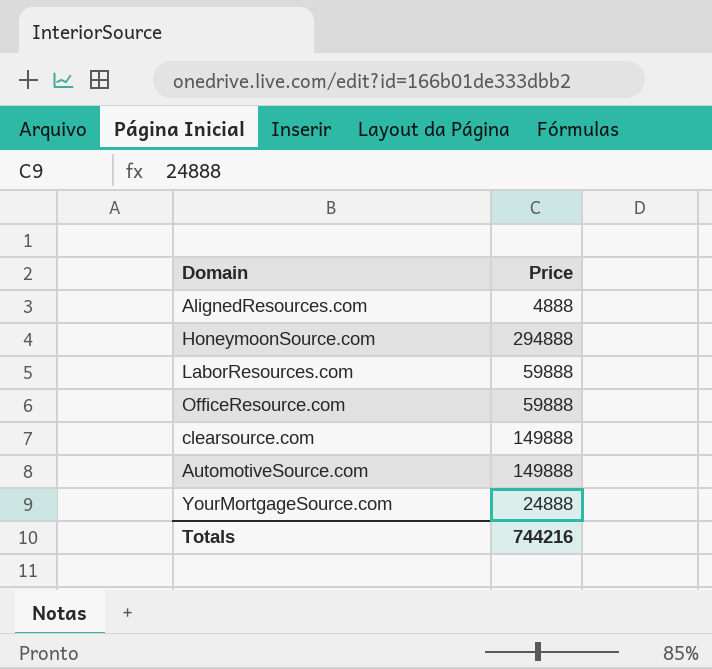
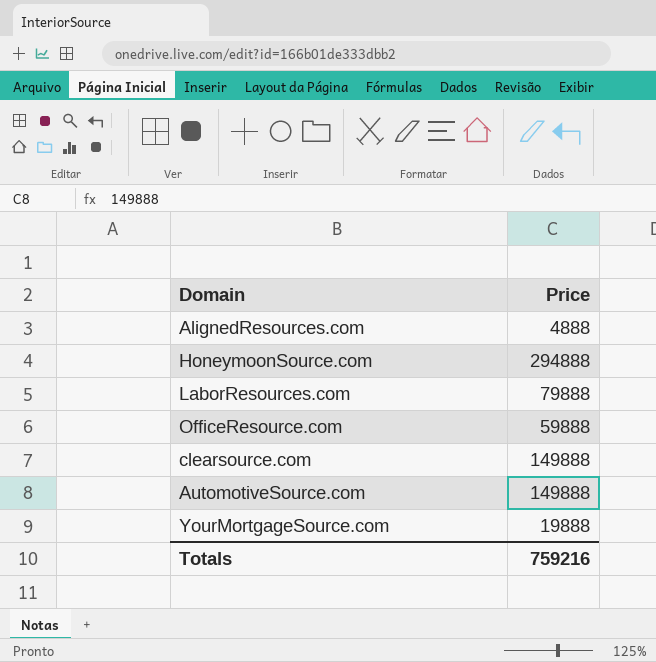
LaborResources.com | Price: 59888 -> 79888
YourMortgageSource.com | Price: 24888 -> 19888
Totals | Price: 744216 -> 759216

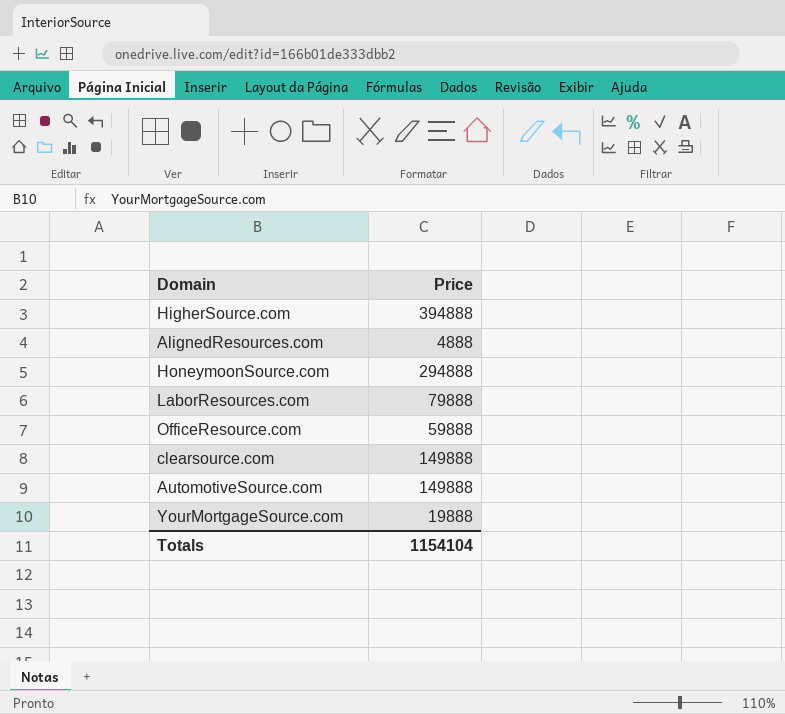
row HigherSource.com: none -> 394888
Totals | Price: 759216 -> 1154104

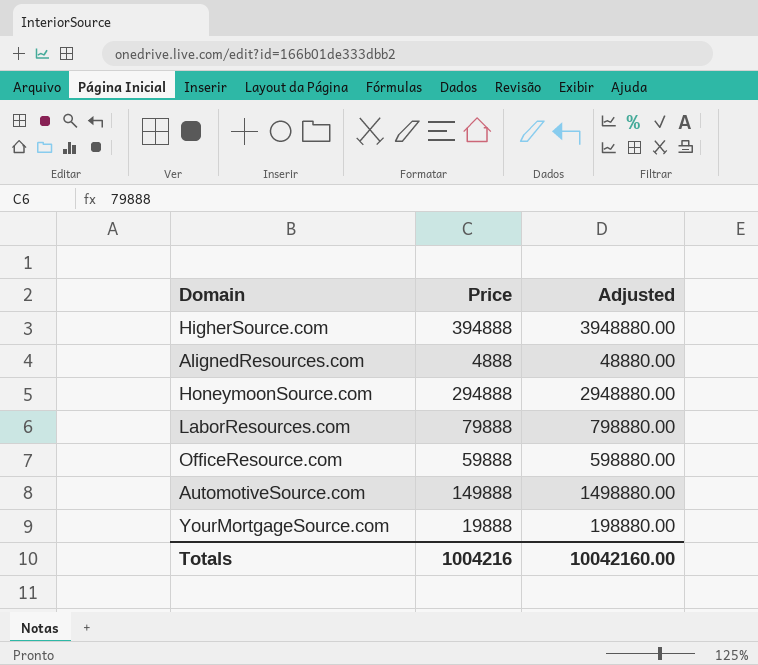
column Adjusted | formula: none -> [Price] * 10
row clearsource.com: 149888 -> none
Totals | Price: 1154104 -> 1004216

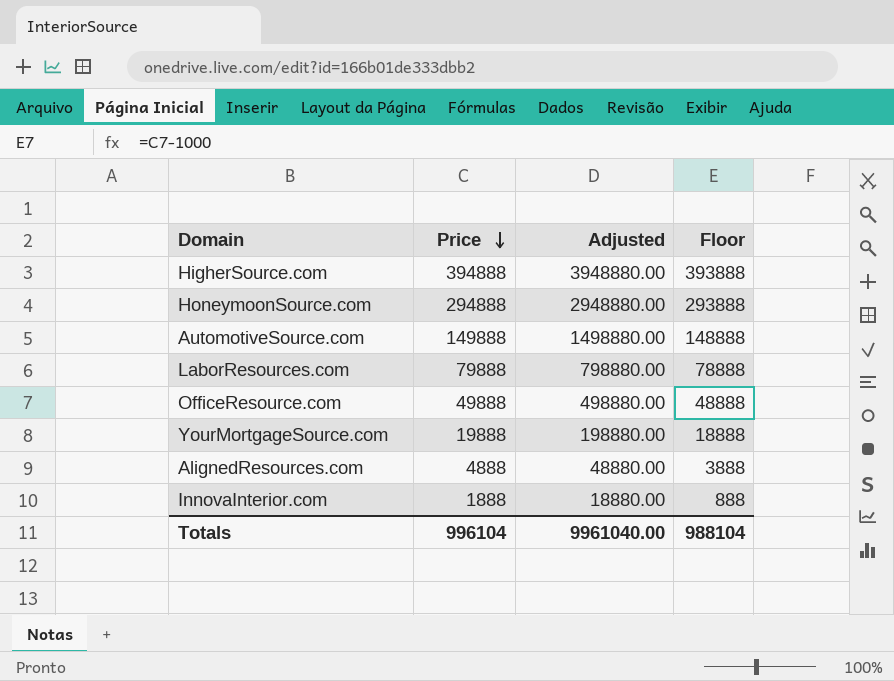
row order: none -> Price descending
column Floor | formula: none -> [Price] - 1000
OfficeResource.com | Price: 59888 -> 49888
OfficeResource.com | Adjusted: 598880.00 -> 498880.00
row InnovaInterior.com: none -> 1888 | 18880.00 | 888
Totals | Price: 1004216 -> 996104
Totals | Adjusted: 10042160.00 -> 9961040.00

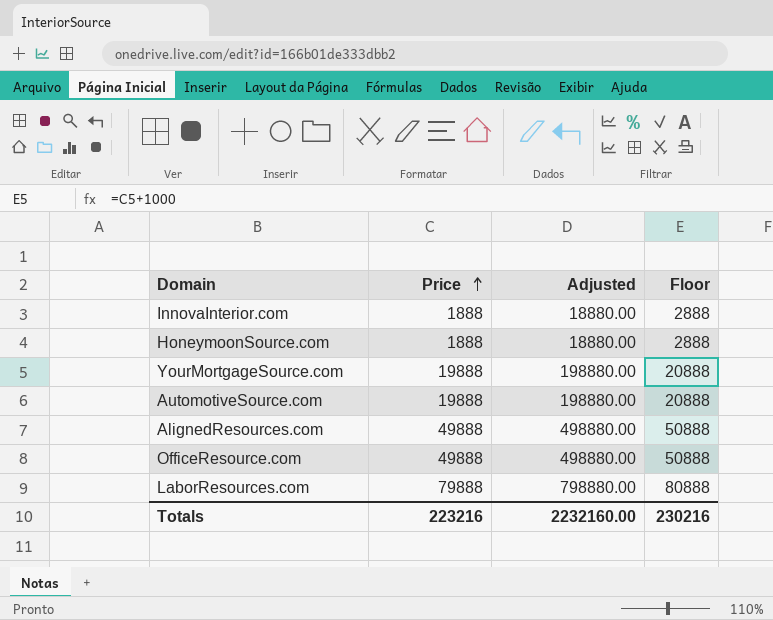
row order: Price descending -> Price ascending
column Floor | formula: [Price] - 1000 -> [Price] + 1000
row HigherSource.com: 394888 | 3948880.00 | 393888 -> none
HoneymoonSource.com | Price: 294888 -> 1888
HoneymoonSource.com | Adjusted: 2948880.00 -> 18880.00
AutomotiveSource.com | Price: 149888 -> 19888
AutomotiveSource.com | Adjusted: 1498880.00 -> 198880.00
AlignedResources.com | Price: 4888 -> 49888
AlignedResources.com | Adjusted: 48880.00 -> 498880.00
Totals | Price: 996104 -> 223216
Totals | Adjusted: 9961040.00 -> 2232160.00
Totals | Floor: 988104 -> 230216

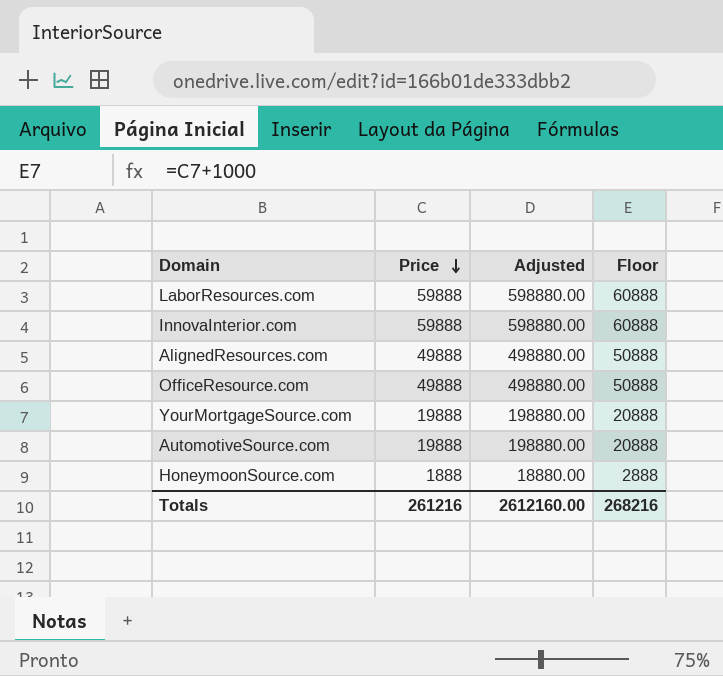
row order: Price ascending -> Price descending
LaborResources.com | Price: 79888 -> 59888
LaborResources.com | Adjusted: 798880.00 -> 598880.00
LaborResources.com | Floor: 80888 -> 60888
InnovaInterior.com | Price: 1888 -> 59888
InnovaInterior.com | Adjusted: 18880.00 -> 598880.00
InnovaInterior.com | Floor: 2888 -> 60888
Totals | Price: 223216 -> 261216
Totals | Adjusted: 2232160.00 -> 2612160.00
Totals | Floor: 230216 -> 268216

